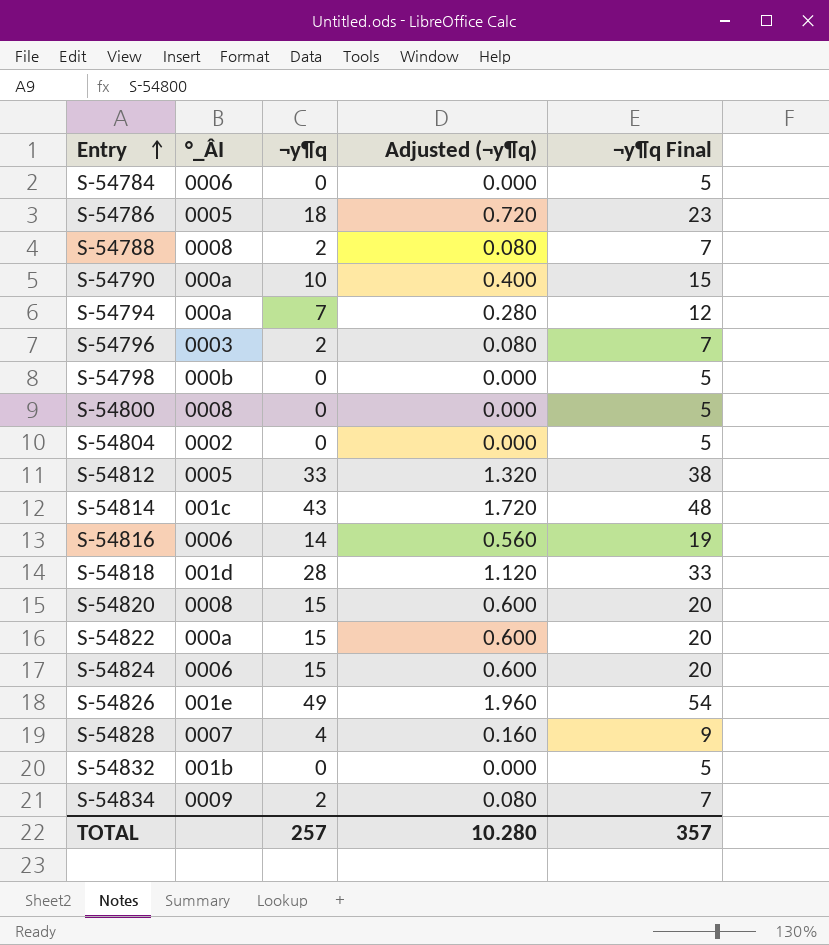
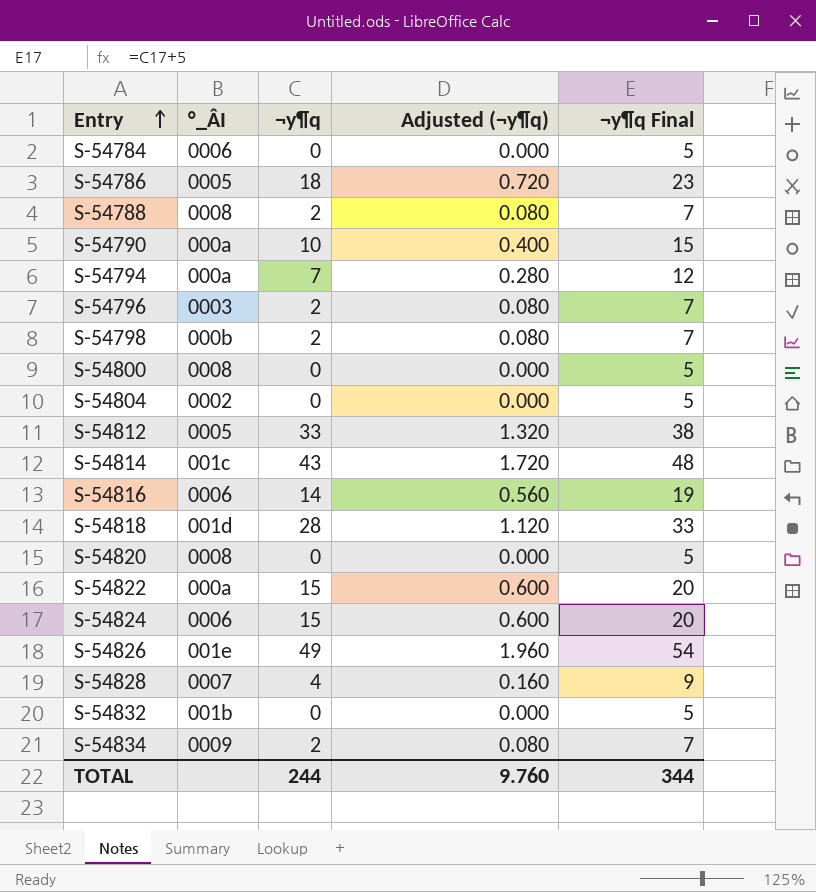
S-54798 | ¬y¶q: 0 -> 2
S-54798 | Adjusted (¬y¶q): 0.000 -> 0.080
S-54798 | ¬y¶q Final: 5 -> 7
S-54820 | ¬y¶q: 15 -> 0
S-54820 | Adjusted (¬y¶q): 0.600 -> 0.000
S-54820 | ¬y¶q Final: 20 -> 5
TOTAL | ¬y¶q: 257 -> 244
TOTAL | Adjusted (¬y¶q): 10.280 -> 9.760
TOTAL | ¬y¶q Final: 357 -> 344

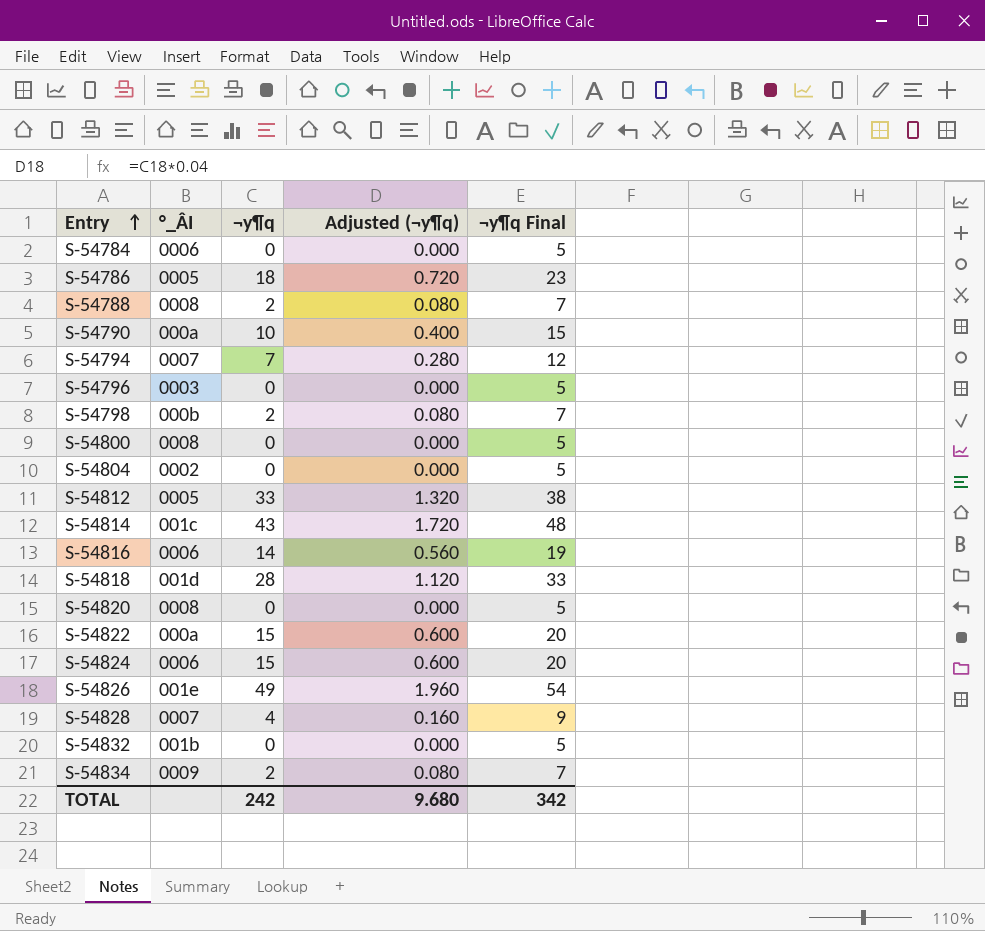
S-54794 | °_ÂI: 000a -> 0007
S-54796 | ¬y¶q: 2 -> 0
S-54796 | Adjusted (¬y¶q): 0.080 -> 0.000
S-54796 | ¬y¶q Final: 7 -> 5
TOTAL | ¬y¶q: 244 -> 242
TOTAL | Adjusted (¬y¶q): 9.760 -> 9.680
TOTAL | ¬y¶q Final: 344 -> 342

